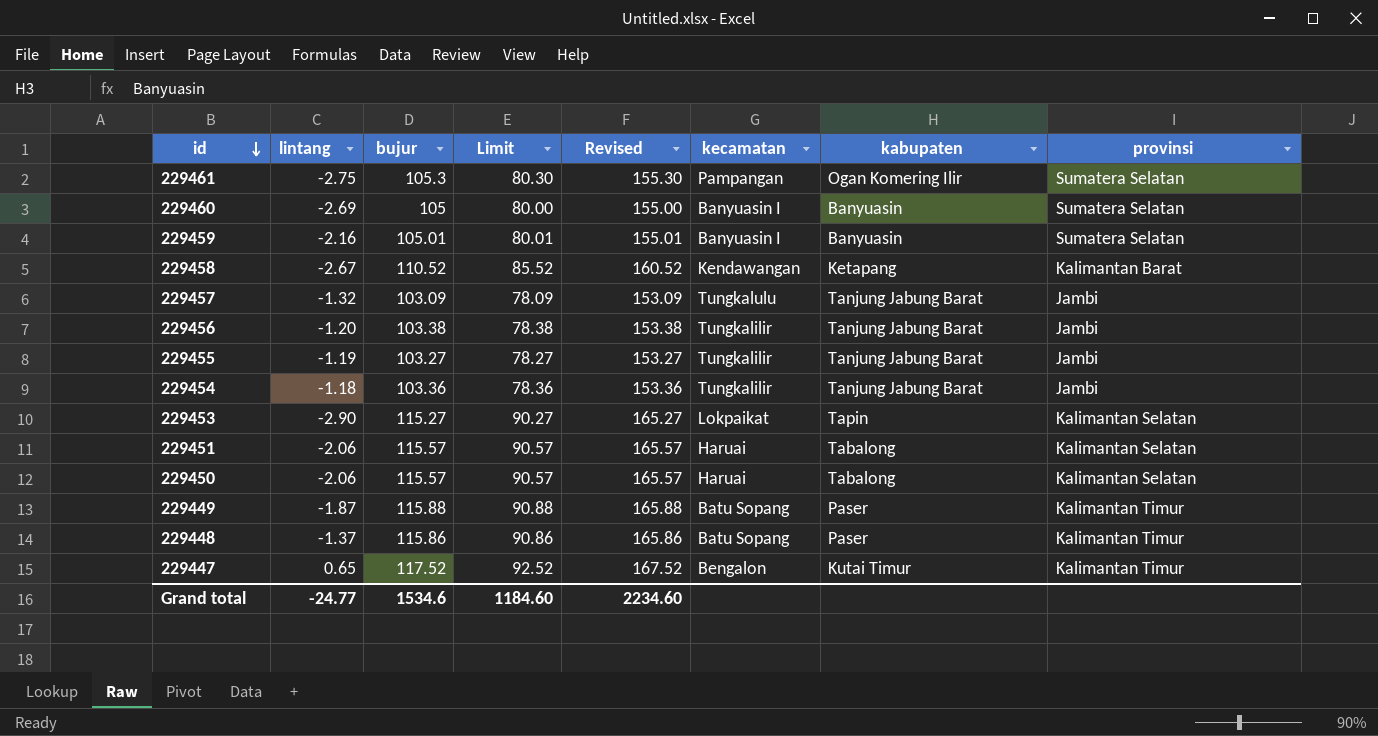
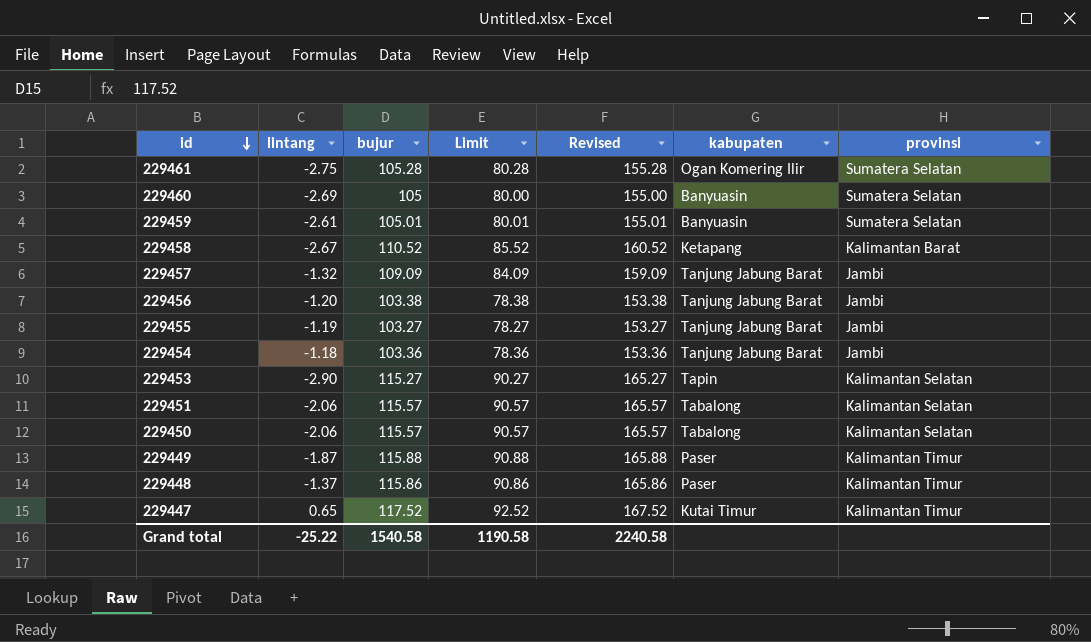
column kecamatan | position: 6 -> none
229461 | bujur: 105.3 -> 105.28
229461 | Limit: 80.30 -> 80.28
229461 | Revised: 155.30 -> 155.28
229459 | lintang: -2.16 -> -2.61
229457 | bujur: 103.09 -> 109.09
229457 | Limit: 78.09 -> 84.09
229457 | Revised: 153.09 -> 159.09
Grand total | lintang: -24.77 -> -25.22
Grand total | bujur: 1534.6 -> 1540.58
Grand total | Limit: 1184.60 -> 1190.58
Grand total | Revised: 2234.60 -> 2240.58

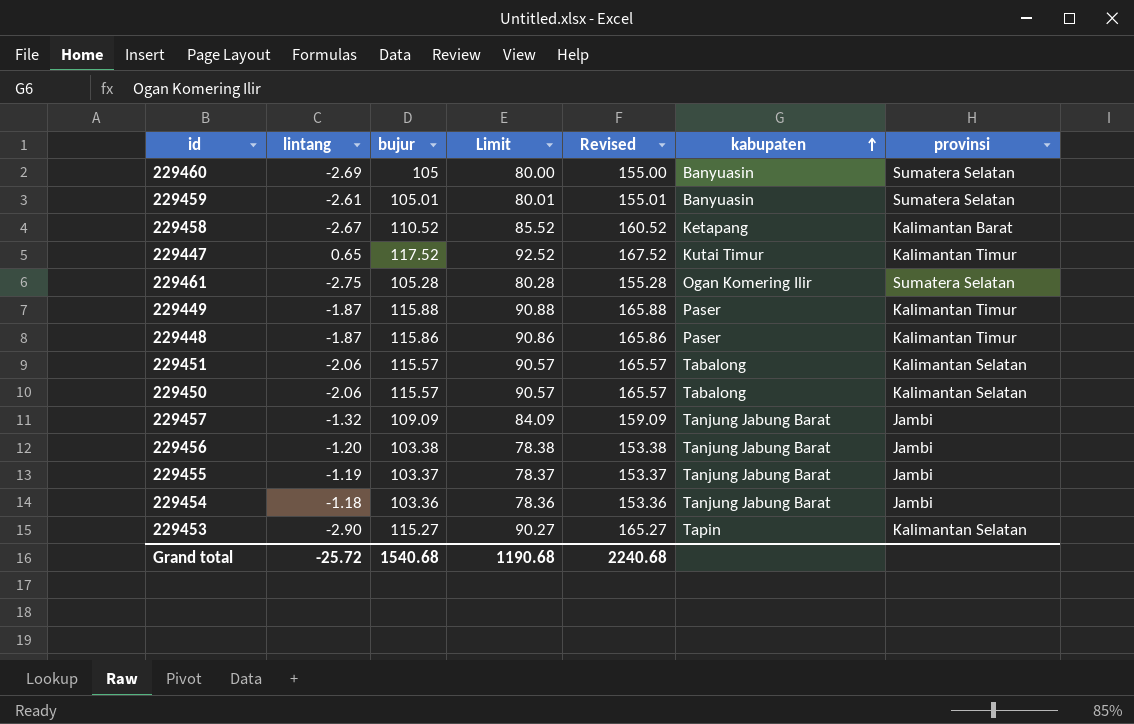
row order: id descending -> kabupaten ascending
229448 | lintang: -1.37 -> -1.87
229455 | bujur: 103.27 -> 103.37
229455 | Limit: 78.27 -> 78.37
229455 | Revised: 153.27 -> 153.37
Grand total | lintang: -25.22 -> -25.72
Grand total | bujur: 1540.58 -> 1540.68
Grand total | Limit: 1190.58 -> 1190.68
Grand total | Revised: 2240.58 -> 2240.68

